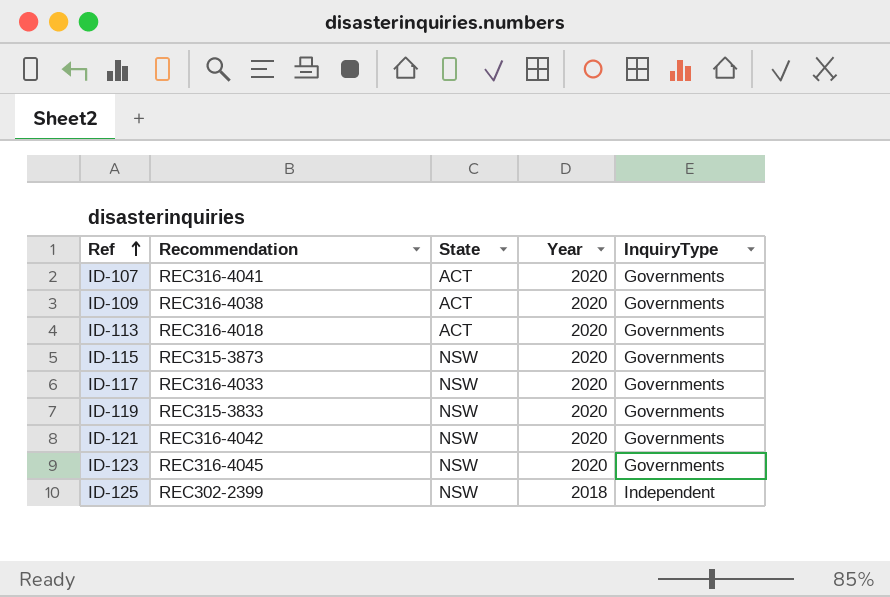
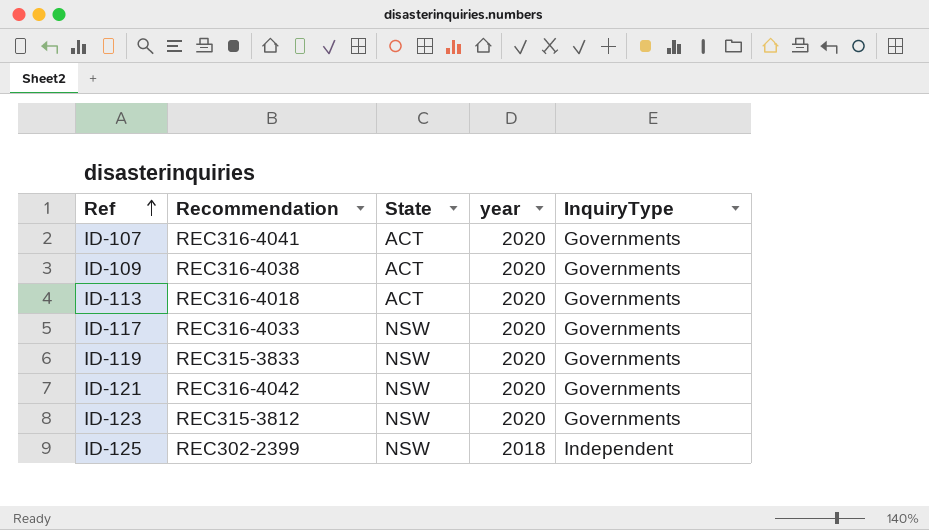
column name: Year -> year
row ID-115: REC315-3873 | NSW | 2020 | Governments -> none
ID-123 | Recommendation: REC316-4045 -> REC315-3812

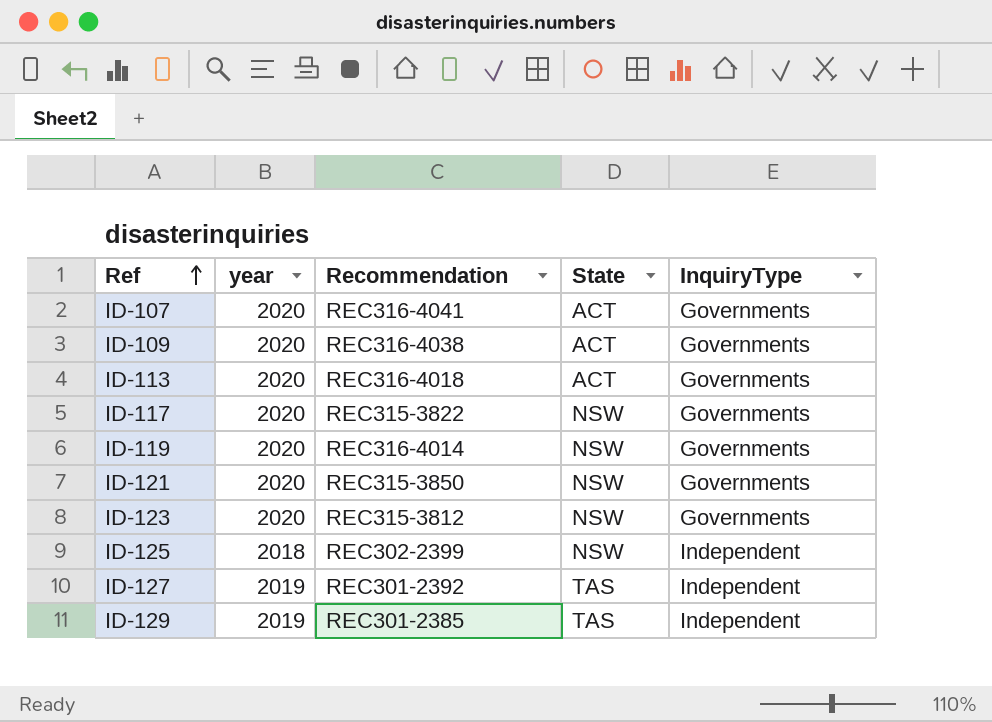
column year | position: 4 -> 2
ID-117 | Recommendation: REC316-4033 -> REC315-3822
ID-119 | Recommendation: REC315-3833 -> REC316-4014
ID-121 | Recommendation: REC316-4042 -> REC315-3850
row ID-127: none -> 2019 | REC301-2392 | TAS | Independent
row ID-129: none -> 2019 | REC301-2385 | TAS | Independent

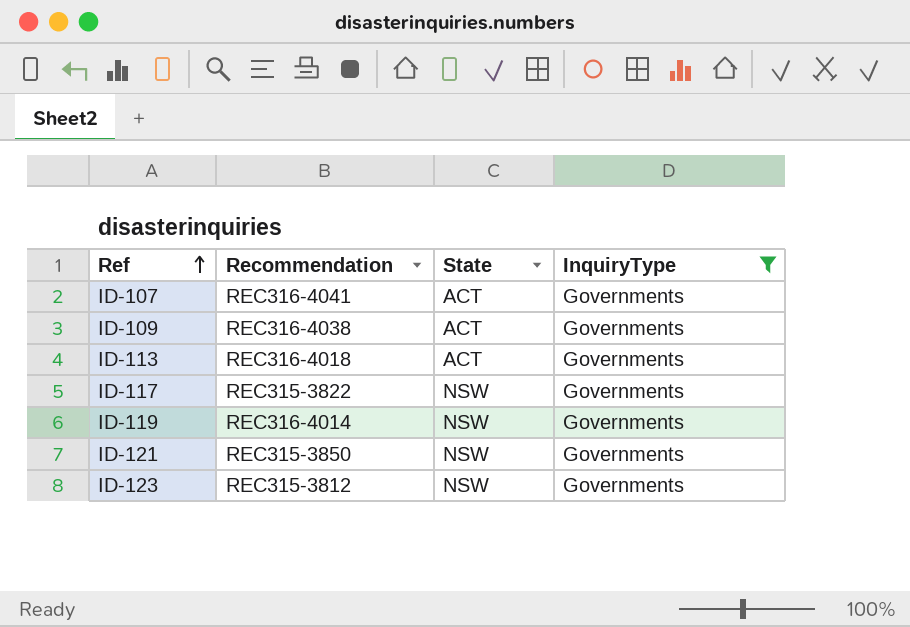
filter: none -> InquiryType = Governments
column year | position: 2 -> none

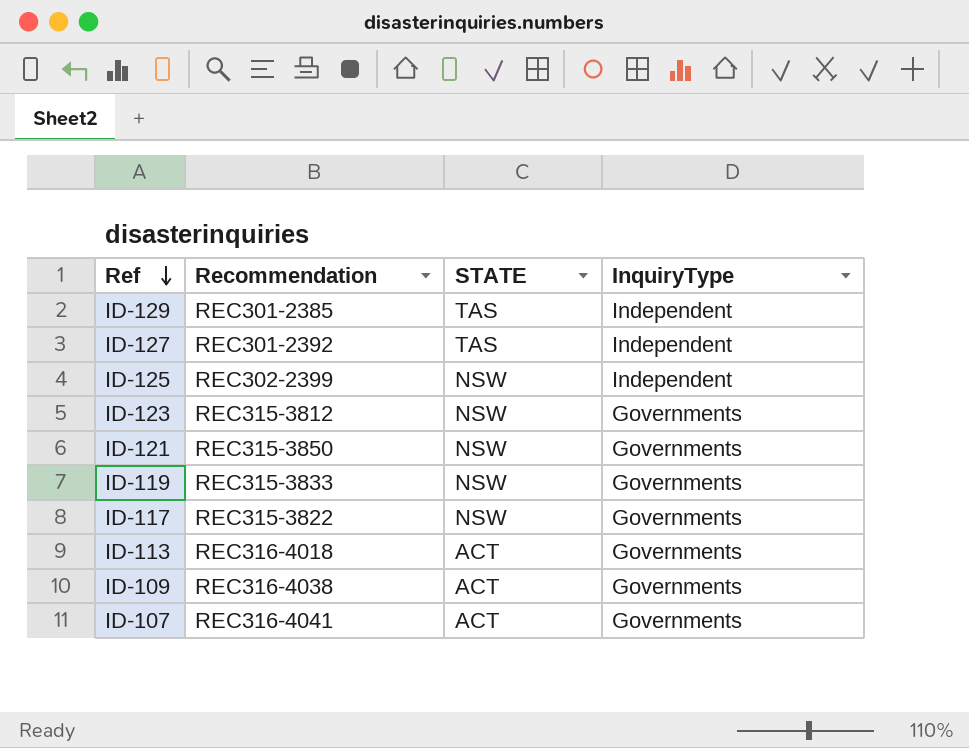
filter: InquiryType = Governments -> none
row order: Ref ascending -> Ref descending
column name: State -> STATE
ID-119 | Recommendation: REC316-4014 -> REC315-3833

